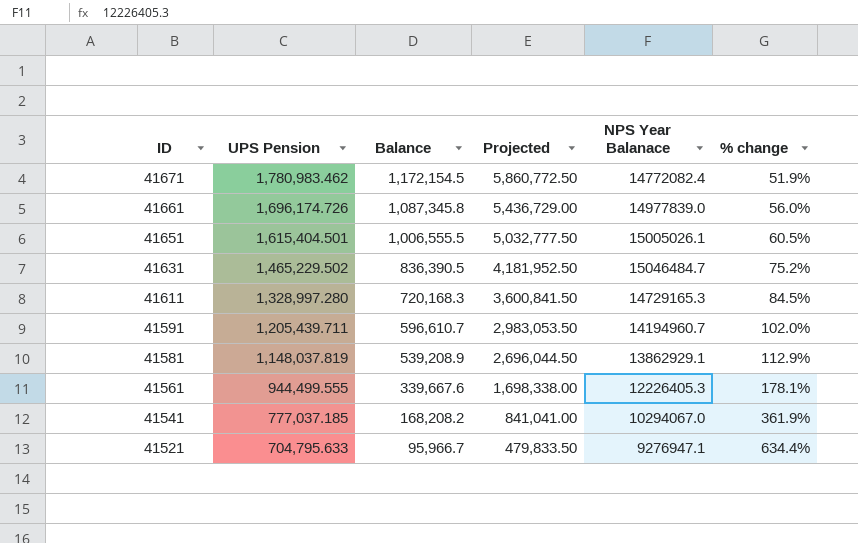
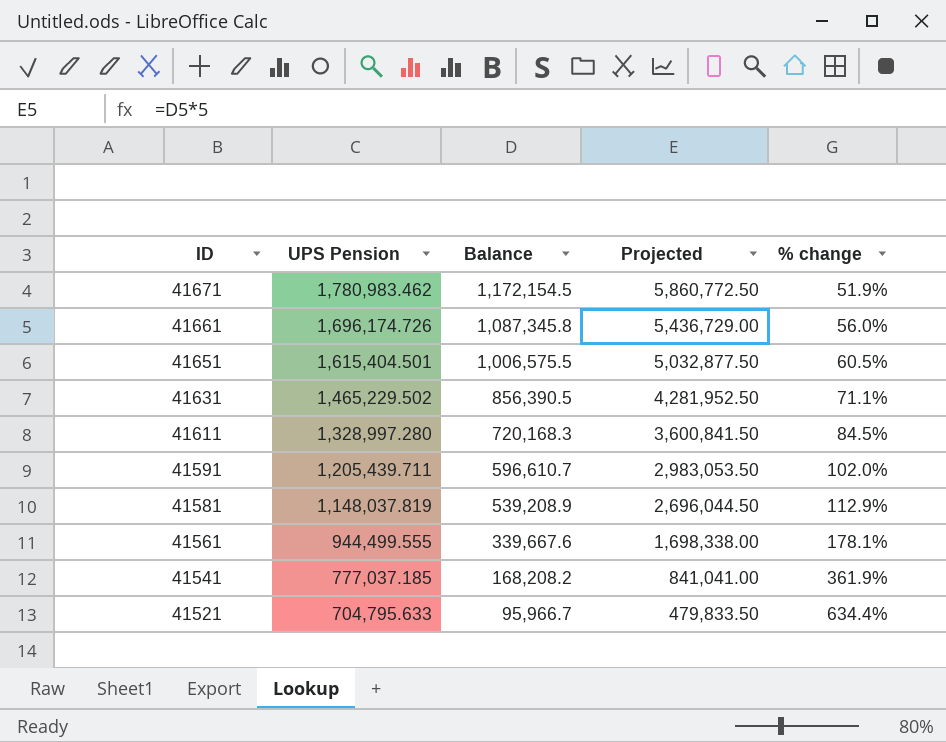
column NPS Year Balanace | position: 5 -> none
41651 | Balance: 1,006,555.5 -> 1,006,575.5
41651 | Projected: 5,032,777.50 -> 5,032,877.50
41631 | Balance: 836,390.5 -> 856,390.5
41631 | Projected: 4,181,952.50 -> 4,281,952.50
41631 | % change: 75.2% -> 71.1%

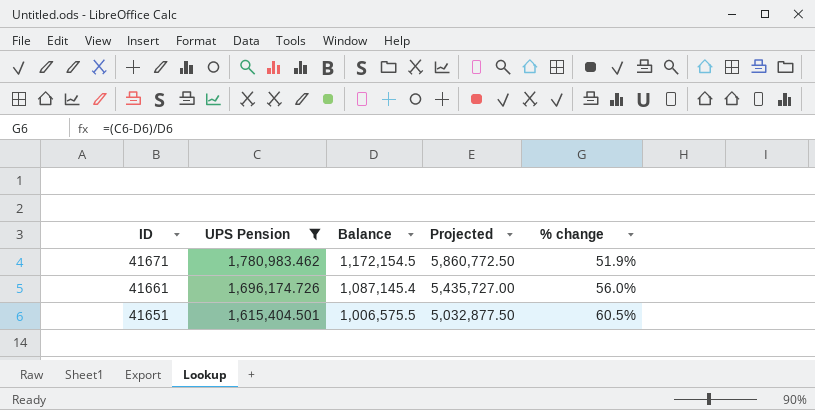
filter: none -> UPS Pension >= 1,615,404.501
41661 | Balance: 1,087,345.8 -> 1,087,145.4
41661 | Projected: 5,436,729.00 -> 5,435,727.00

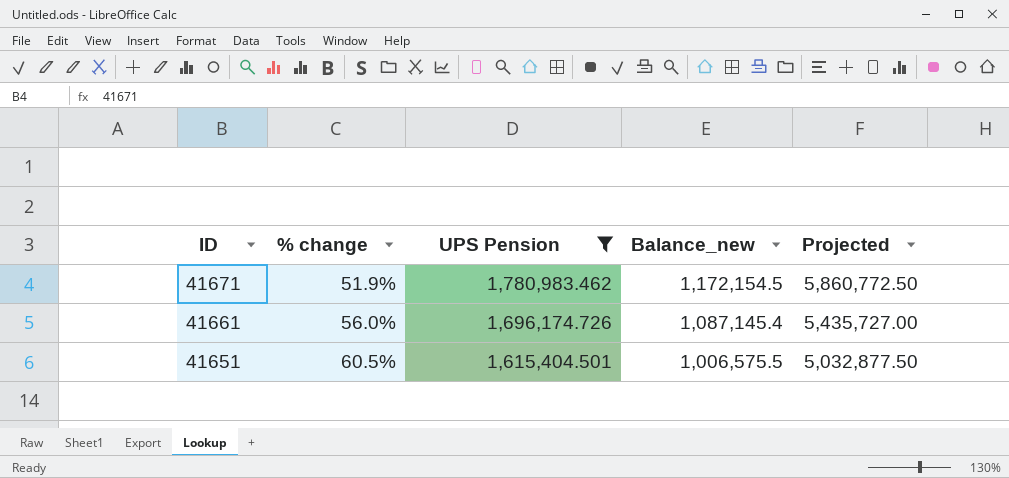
column % change | position: 5 -> 2
column name: Balance -> Balance_new

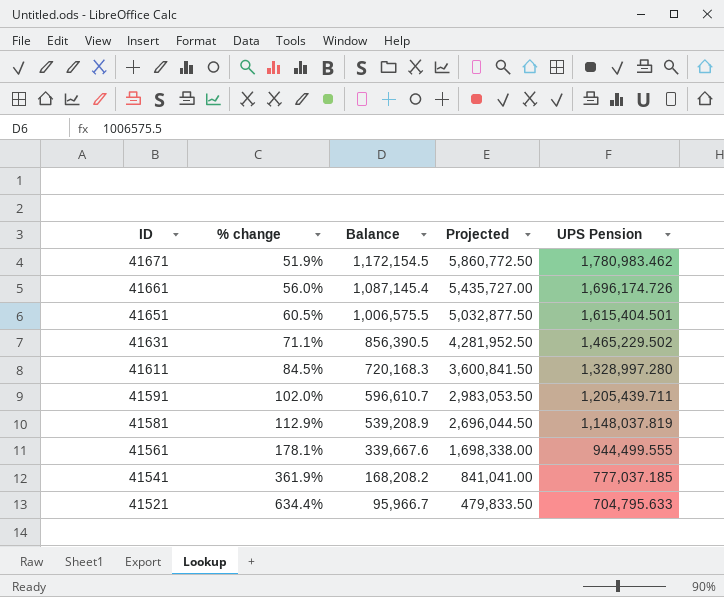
filter: UPS Pension >= 1,615,404.501 -> none
column name: Balance_new -> Balance
column UPS Pension | position: 3 -> 5

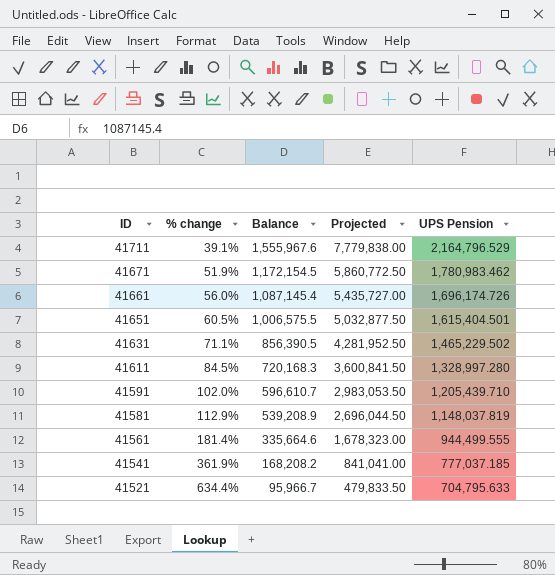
row 41711: none -> 39.1% | 1,555,967.6 | 7,779,838.00 | 2,164,796.529
41591 | UPS Pension: 1,205,439.711 -> 1,205,439.710
41561 | % change: 178.1% -> 181.4%
41561 | Balance: 339,667.6 -> 335,664.6
41561 | Projected: 1,698,338.00 -> 1,678,323.00

